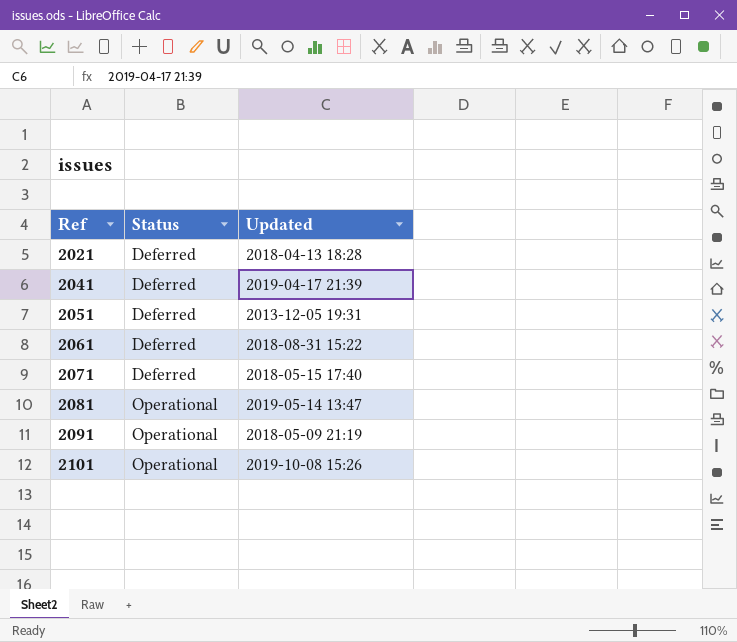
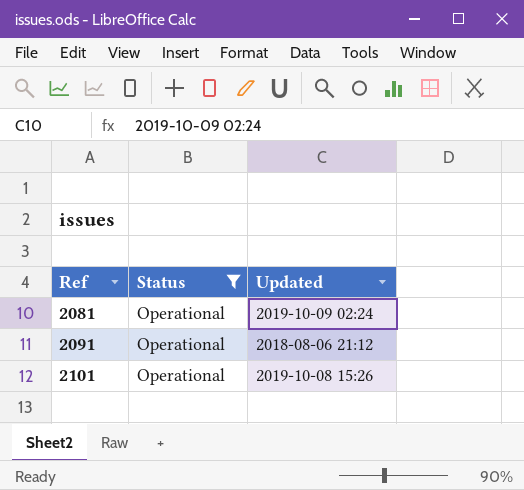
filter: none -> Status = Operational
2081 | Updated: 2019-05-14 13:47 -> 2019-10-09 02:24
2091 | Updated: 2018-05-09 21:19 -> 2018-08-06 21:12

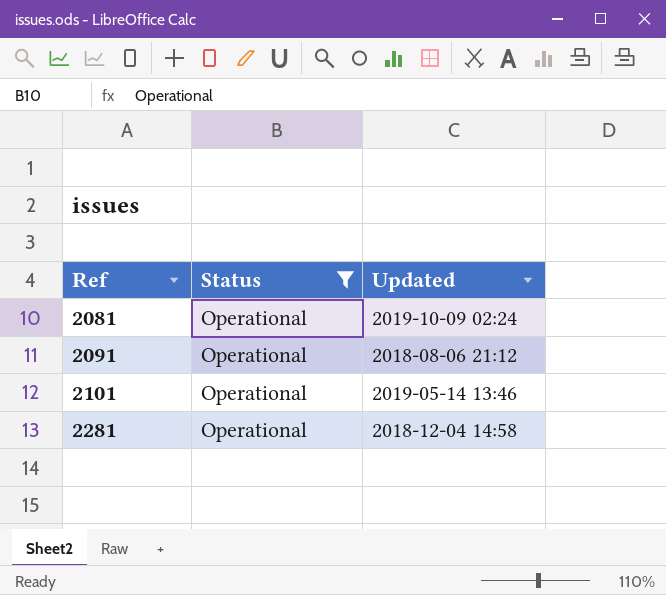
2101 | Updated: 2019-10-08 15:26 -> 2019-05-14 13:46
row 2281: none -> Operational | 2018-12-04 14:58

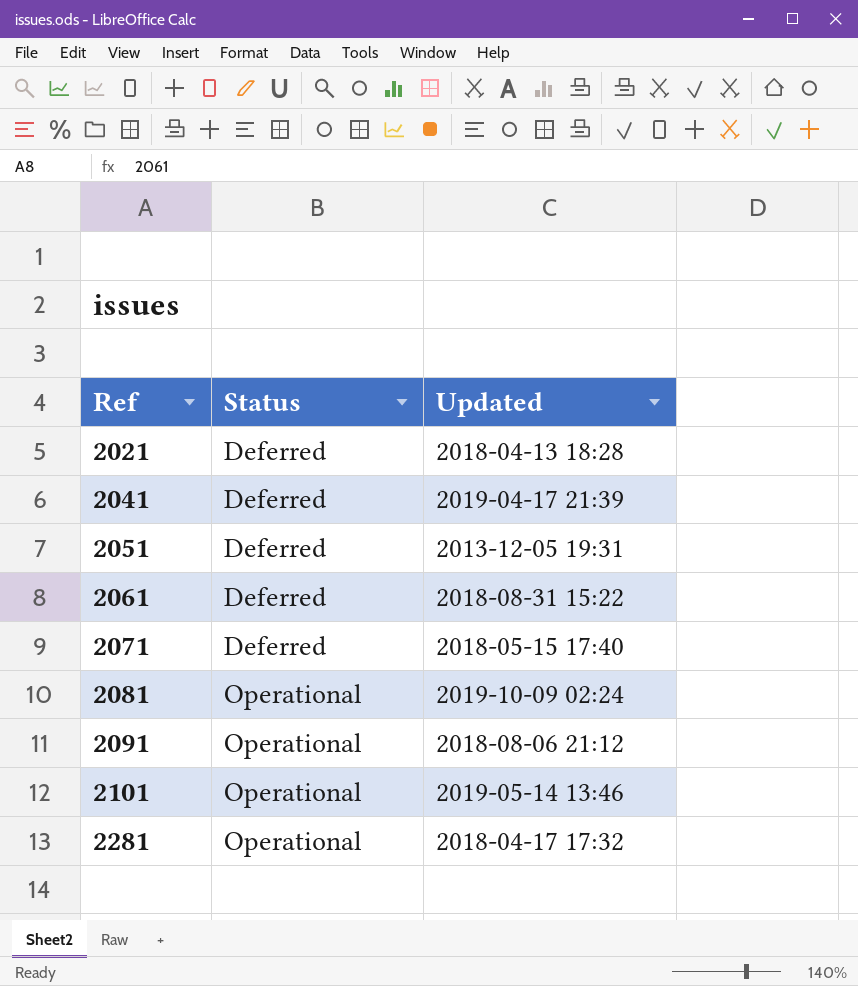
filter: Status = Operational -> none
2281 | Updated: 2018-12-04 14:58 -> 2018-04-17 17:32

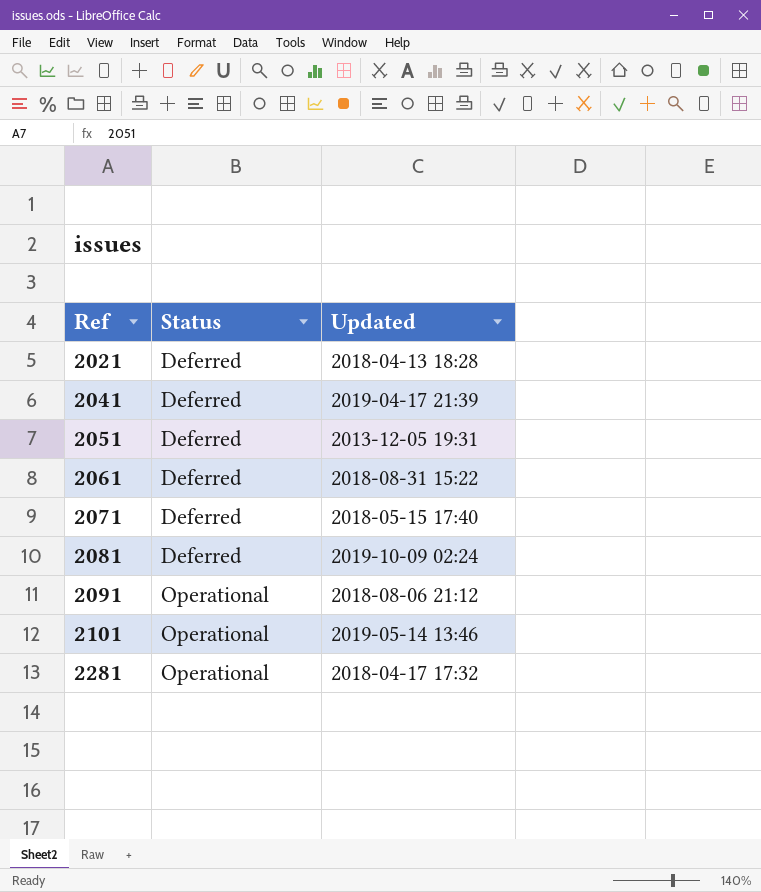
2081 | Status: Operational -> Deferred

